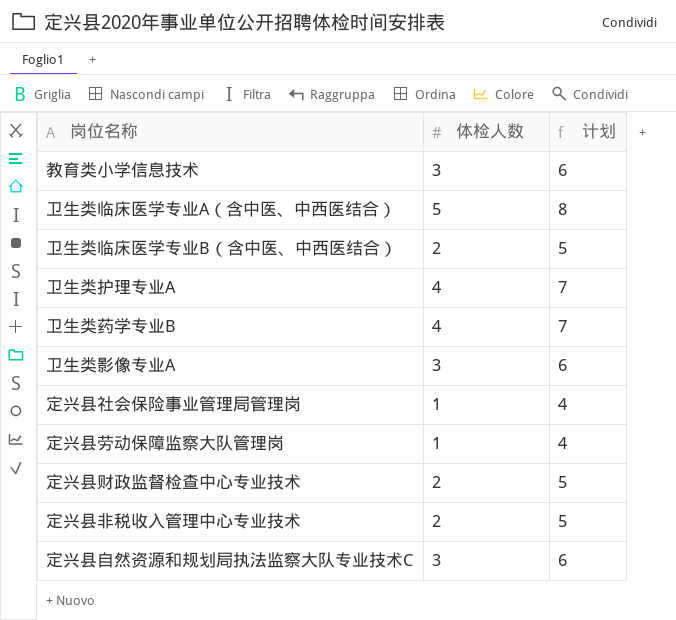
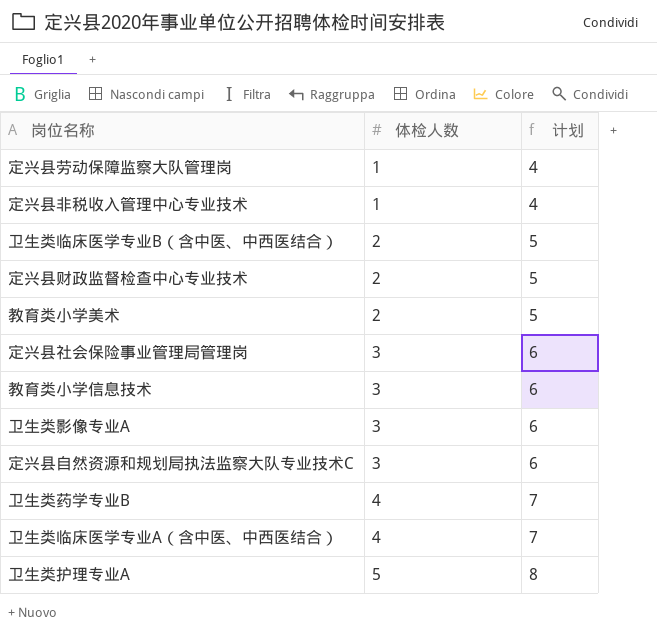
row order: none -> 体检人数 ascending
定兴县非税收入管理中心专业技术 | 体检人数: 2 -> 1
定兴县非税收入管理中心专业技术 | 计划: 5 -> 4
row 教育类小学美术: none -> 2 | 5
定兴县社会保险事业管理局管理岗 | 体检人数: 1 -> 3
定兴县社会保险事业管理局管理岗 | 计划: 4 -> 6
卫生类临床医学专业A（含中医、中西医结合） | 体检人数: 5 -> 4
卫生类临床医学专业A（含中医、中西医结合） | 计划: 8 -> 7
卫生类护理专业A | 体检人数: 4 -> 5
卫生类护理专业A | 计划: 7 -> 8

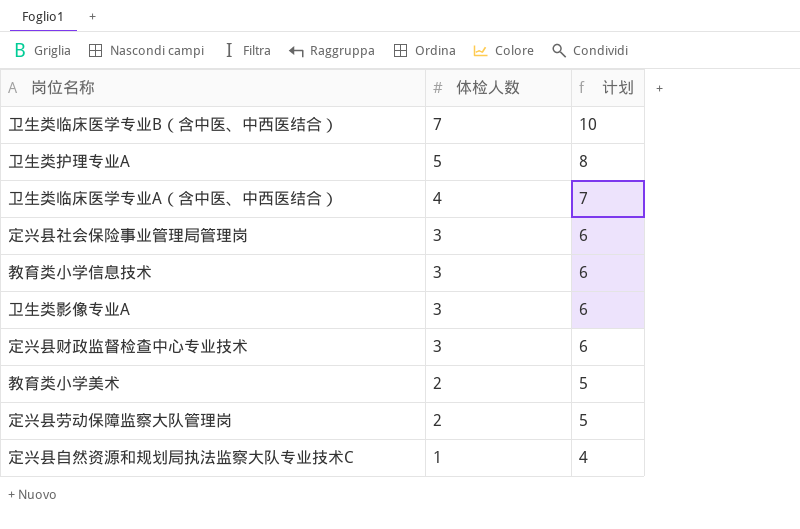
row order: 体检人数 ascending -> 体检人数 descending
row 定兴县非税收入管理中心专业技术: 1 | 4 -> none
row 卫生类药学专业B: 4 | 7 -> none
卫生类临床医学专业B（含中医、中西医结合） | 体检人数: 2 -> 7
卫生类临床医学专业B（含中医、中西医结合） | 计划: 5 -> 10
定兴县财政监督检查中心专业技术 | 体检人数: 2 -> 3
定兴县财政监督检查中心专业技术 | 计划: 5 -> 6
定兴县劳动保障监察大队管理岗 | 体检人数: 1 -> 2
定兴县劳动保障监察大队管理岗 | 计划: 4 -> 5
定兴县自然资源和规划局执法监察大队专业技术C | 体检人数: 3 -> 1
定兴县自然资源和规划局执法监察大队专业技术C | 计划: 6 -> 4

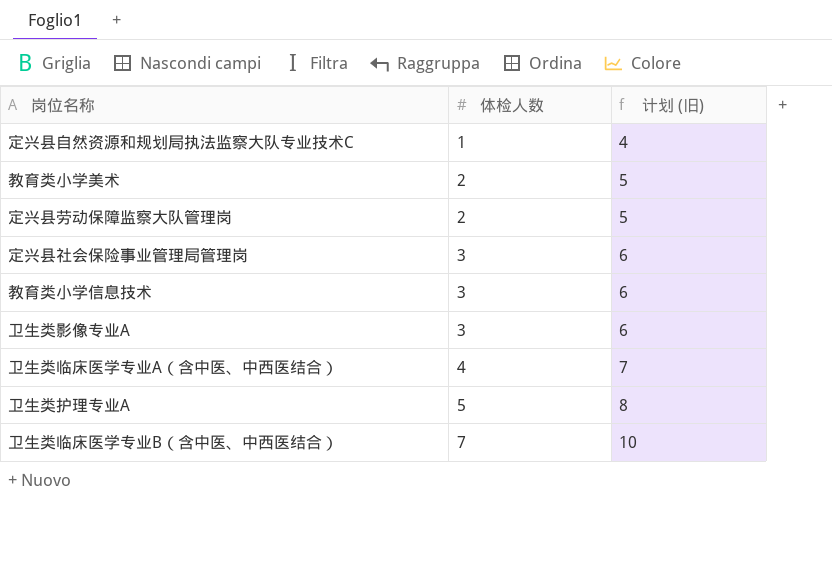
row order: 体检人数 descending -> 体检人数 ascending
column name: 计划 -> 计划 (旧)
row 定兴县财政监督检查中心专业技术: 3 | 6 -> none

